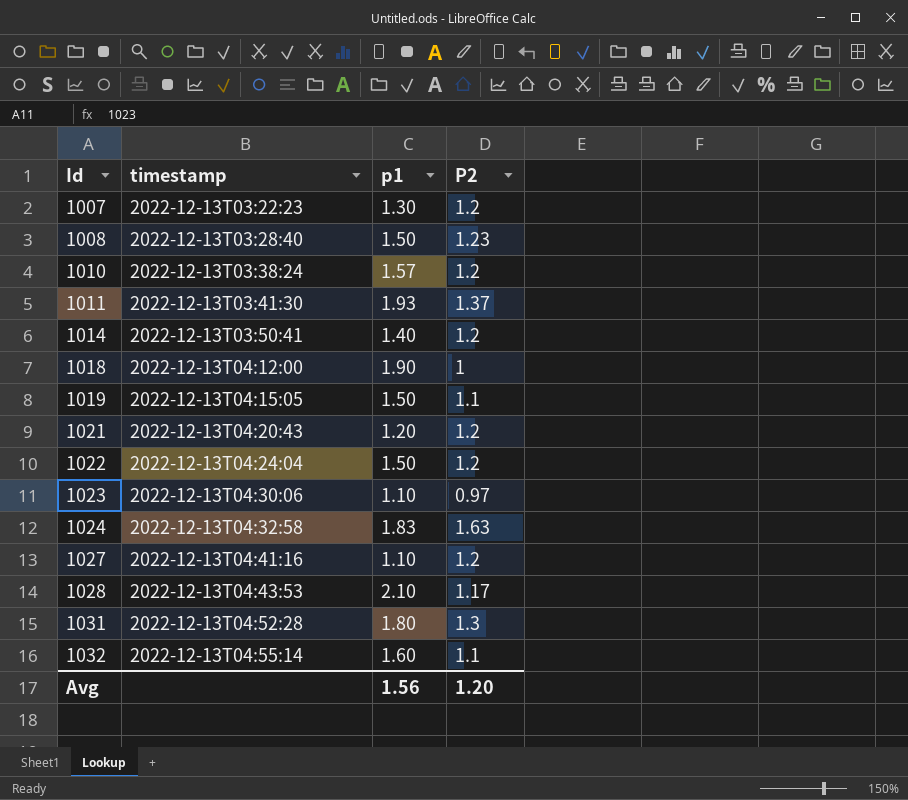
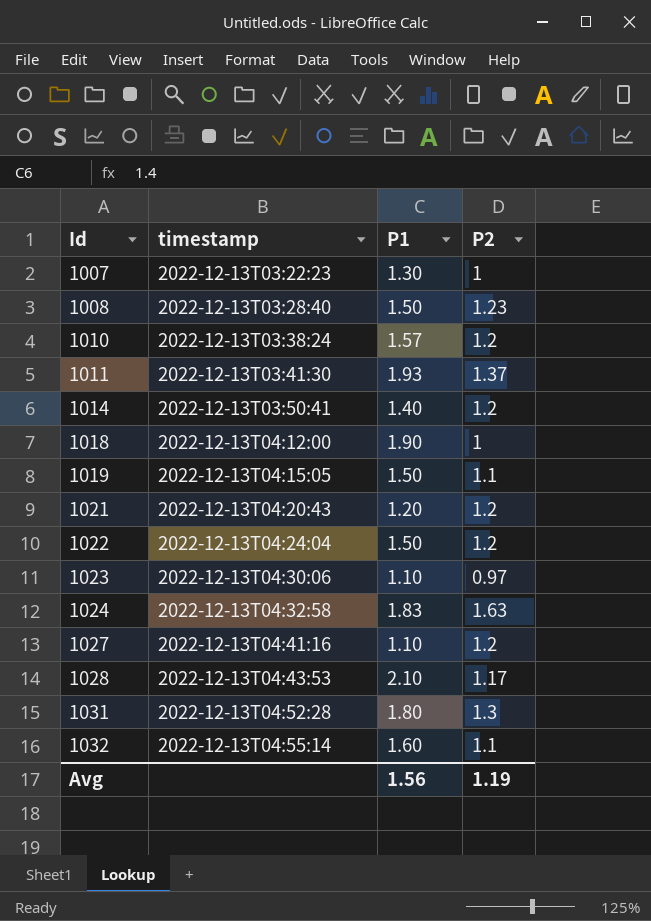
column name: p1 -> P1
1007 | P2: 1.2 -> 1
Avg | P2: 1.20 -> 1.19

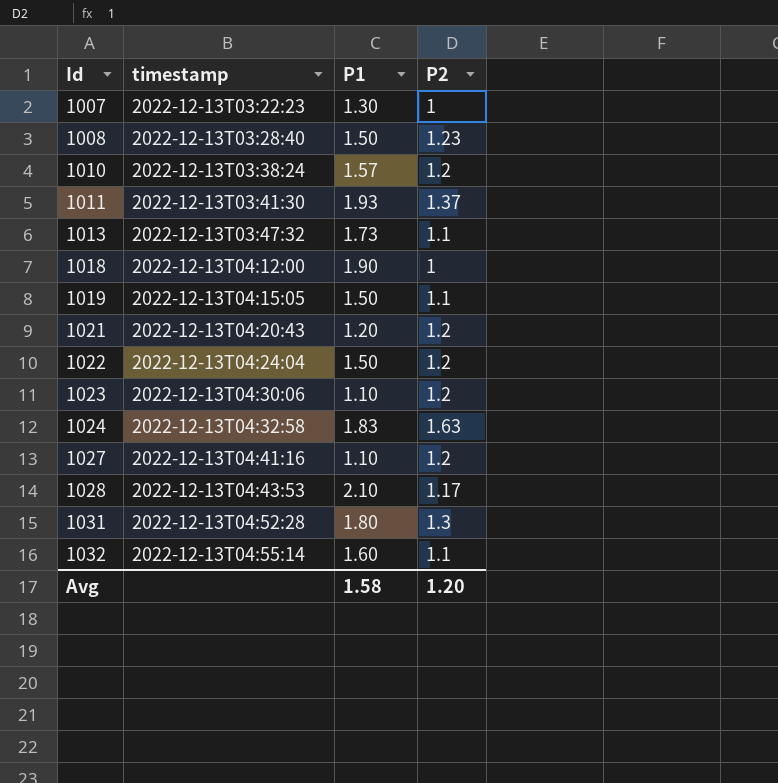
row 1014: 2022-12-13T03:50:41 | 1.40 | 1.2 -> none
row 1013: none -> 2022-12-13T03:47:32 | 1.73 | 1.1
1023 | P2: 0.97 -> 1.2
Avg | P1: 1.56 -> 1.58
Avg | P2: 1.19 -> 1.20

